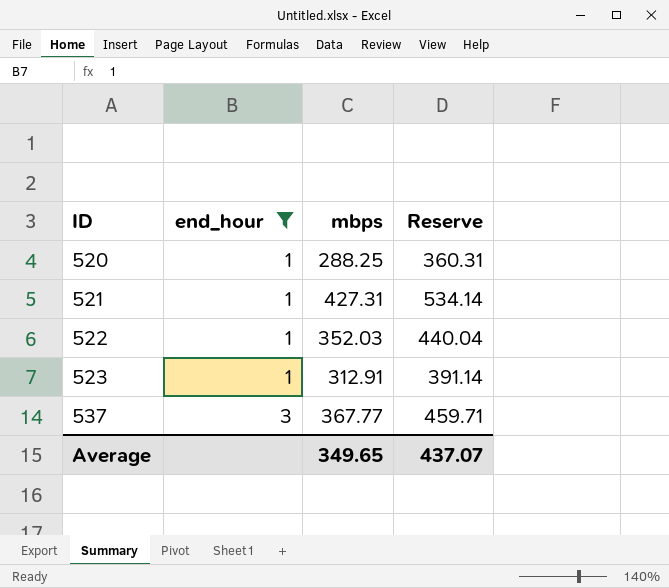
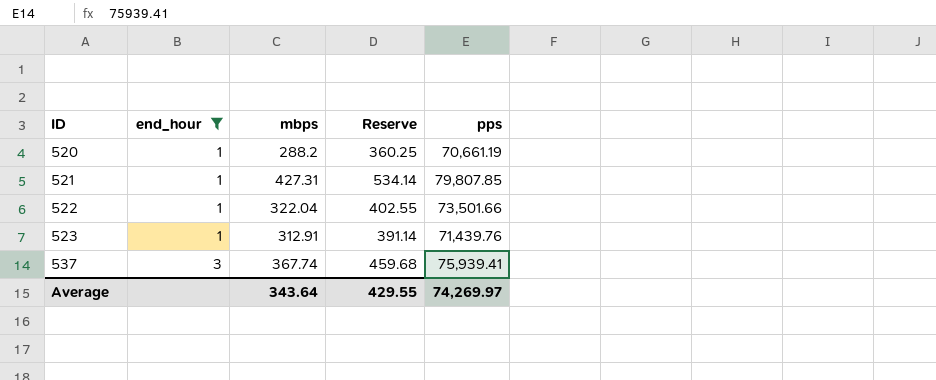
column pps | position: none -> 5
520 | mbps: 288.25 -> 288.2
520 | Reserve: 360.31 -> 360.25
522 | mbps: 352.03 -> 322.04
522 | Reserve: 440.04 -> 402.55
537 | mbps: 367.77 -> 367.74
537 | Reserve: 459.71 -> 459.68
Average | mbps: 349.65 -> 343.64
Average | Reserve: 437.07 -> 429.55

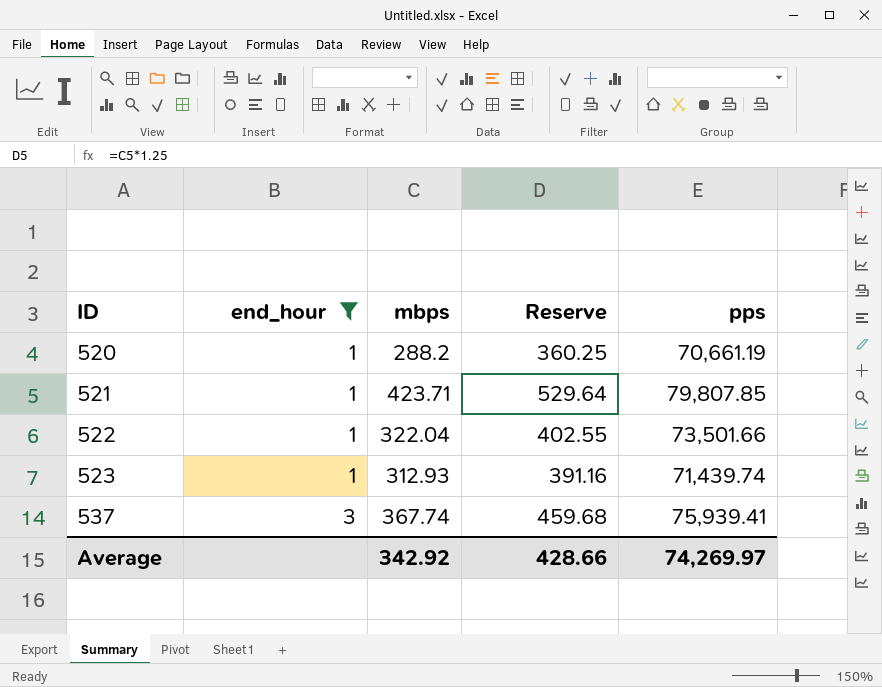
521 | mbps: 427.31 -> 423.71
521 | Reserve: 534.14 -> 529.64
523 | mbps: 312.91 -> 312.93
523 | Reserve: 391.14 -> 391.16
523 | pps: 71,439.76 -> 71,439.74
Average | mbps: 343.64 -> 342.92
Average | Reserve: 429.55 -> 428.66

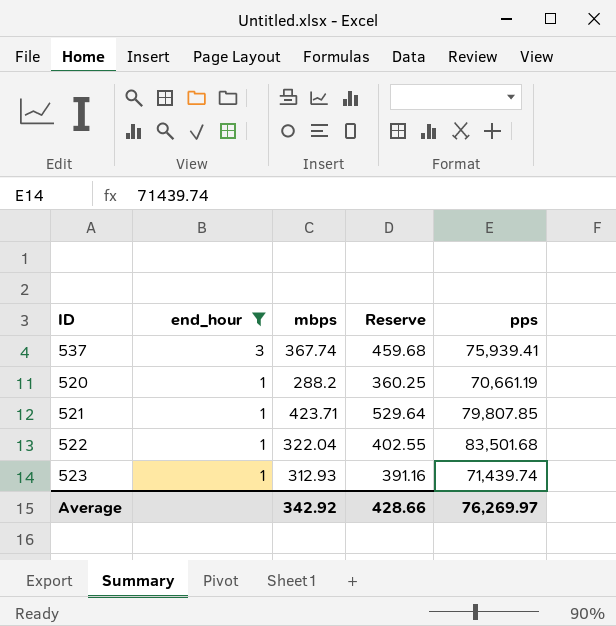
row order: ID ascending -> end_hour descending
522 | pps: 73,501.66 -> 83,501.68
Average | pps: 74,269.97 -> 76,269.97

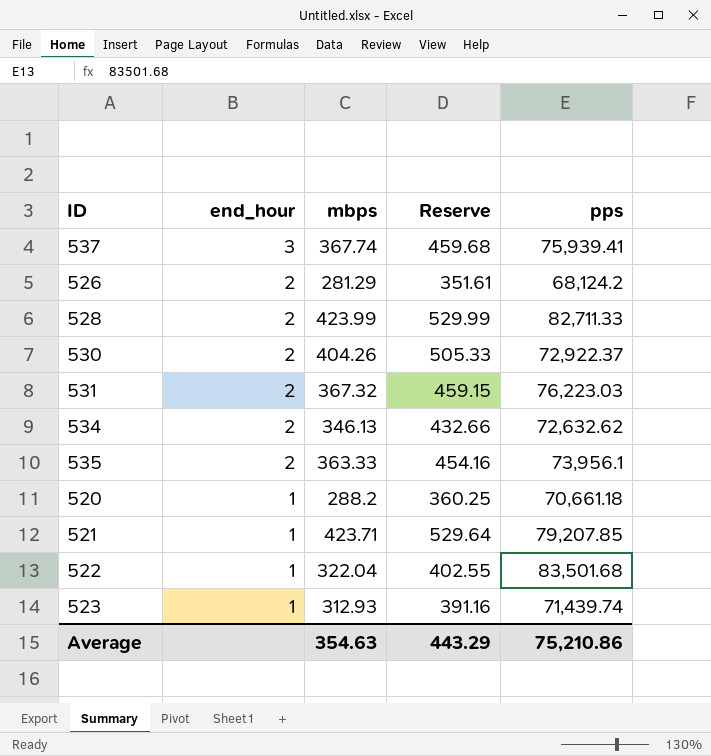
filter: end_hour != 2 -> none
520 | pps: 70,661.19 -> 70,661.18
521 | pps: 79,807.85 -> 79,207.85
Average | mbps: 342.92 -> 354.63
Average | Reserve: 428.66 -> 443.29
Average | pps: 76,269.97 -> 75,210.86

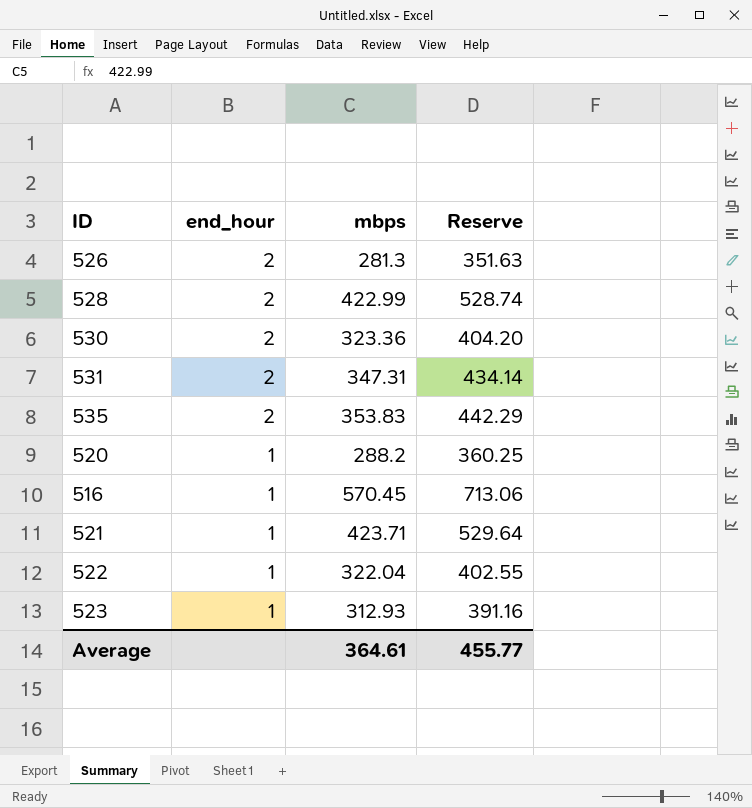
column pps | position: 5 -> none
row 537: 3 | 367.74 | 459.68 | 75,939.41 -> none
row 534: 2 | 346.13 | 432.66 | 72,632.62 -> none
526 | mbps: 281.29 -> 281.3
526 | Reserve: 351.61 -> 351.63
528 | mbps: 423.99 -> 422.99
528 | Reserve: 529.99 -> 528.74
530 | mbps: 404.26 -> 323.36
530 | Reserve: 505.33 -> 404.20
531 | mbps: 367.32 -> 347.31
531 | Reserve: 459.15 -> 434.14
535 | mbps: 363.33 -> 353.83
535 | Reserve: 454.16 -> 442.29
row 516: none -> 1 | 570.45 | 713.06
Average | mbps: 354.63 -> 364.61
Average | Reserve: 443.29 -> 455.77

